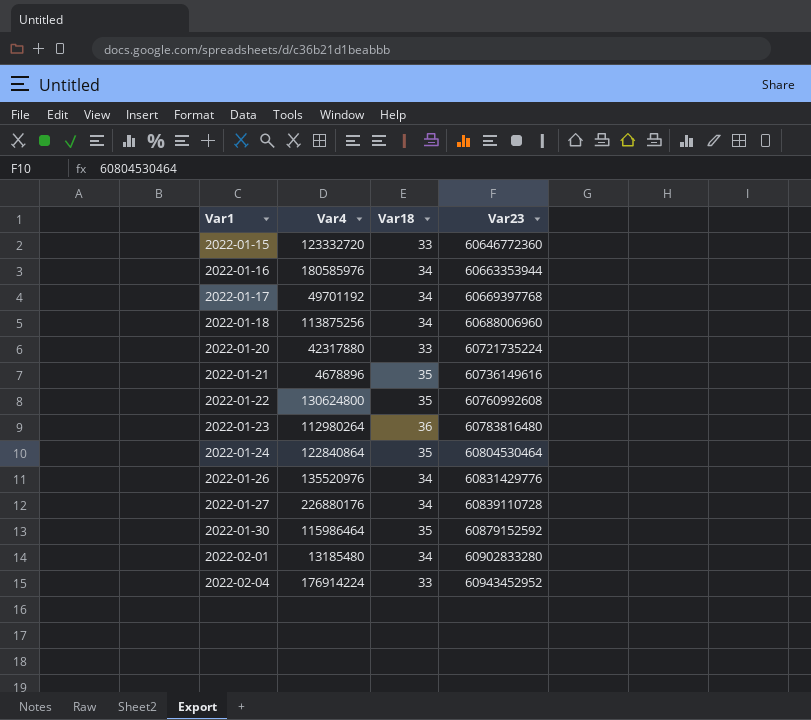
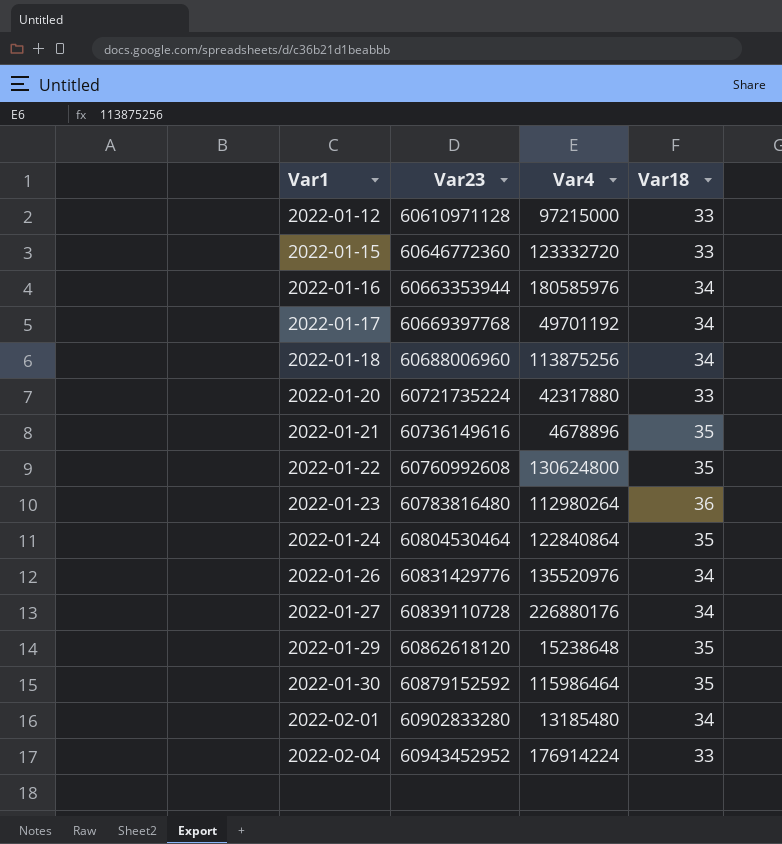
column Var23 | position: 4 -> 2
row 2022-01-12: none -> 60610971128 | 97215000 | 33
row 2022-01-29: none -> 60862618120 | 15238648 | 35

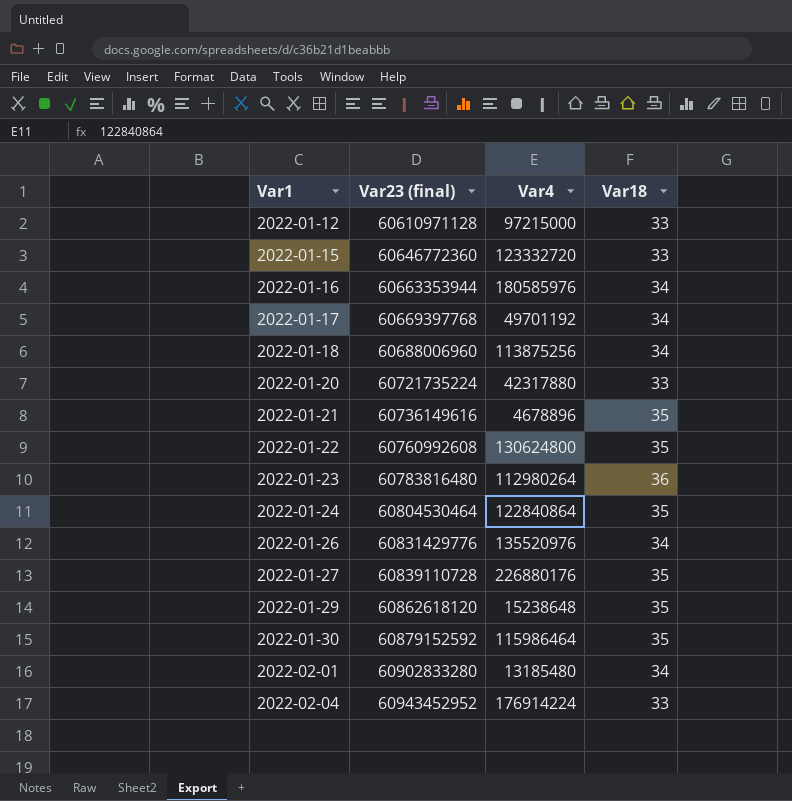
column name: Var23 -> Var23 (final)
2022-01-27 | Var18: 34 -> 35

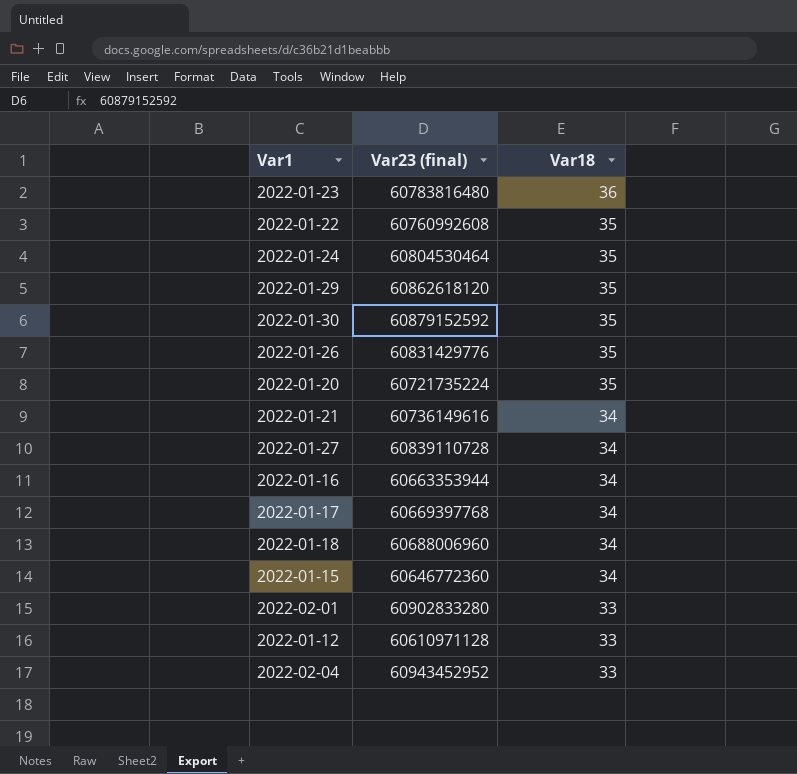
row order: Var1 ascending -> Var18 descending
column Var4 | position: 3 -> none
2022-01-26 | Var18: 34 -> 35
2022-01-20 | Var18: 33 -> 35
2022-01-21 | Var18: 35 -> 34
2022-01-27 | Var18: 35 -> 34
2022-01-15 | Var18: 33 -> 34
2022-02-01 | Var18: 34 -> 33

